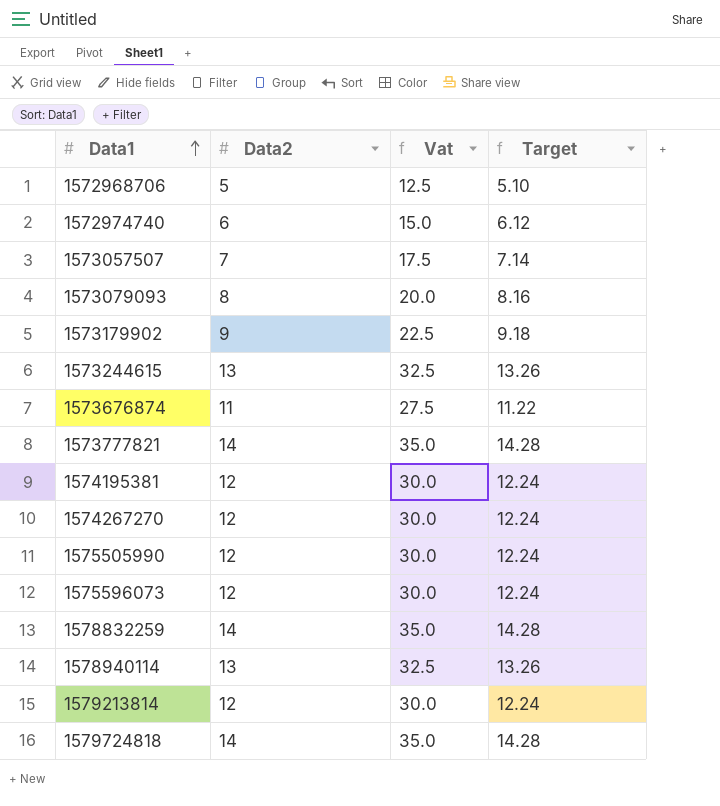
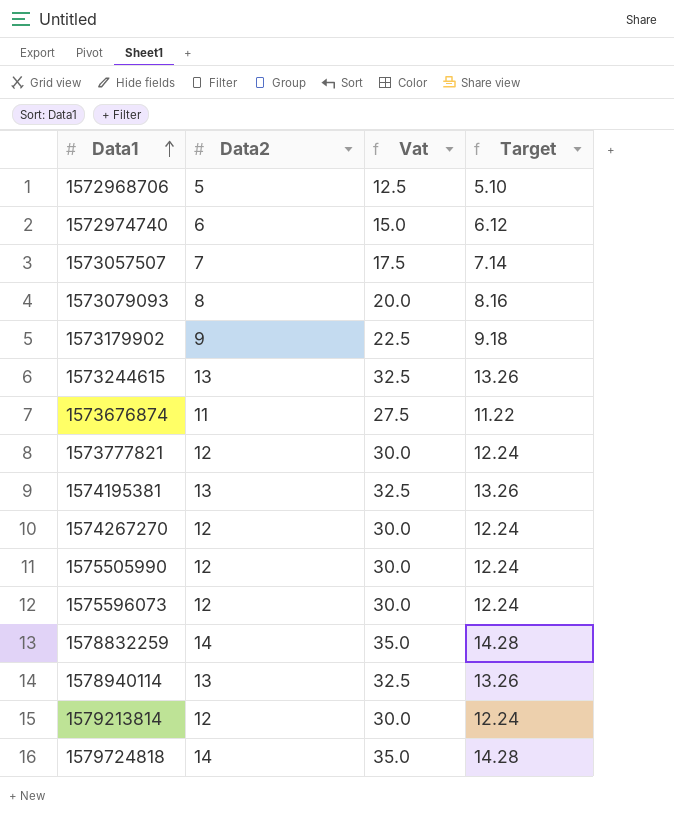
1573777821 | Data2: 14 -> 12
1573777821 | Vat: 35.0 -> 30.0
1573777821 | Target: 14.28 -> 12.24
1574195381 | Data2: 12 -> 13
1574195381 | Vat: 30.0 -> 32.5
1574195381 | Target: 12.24 -> 13.26

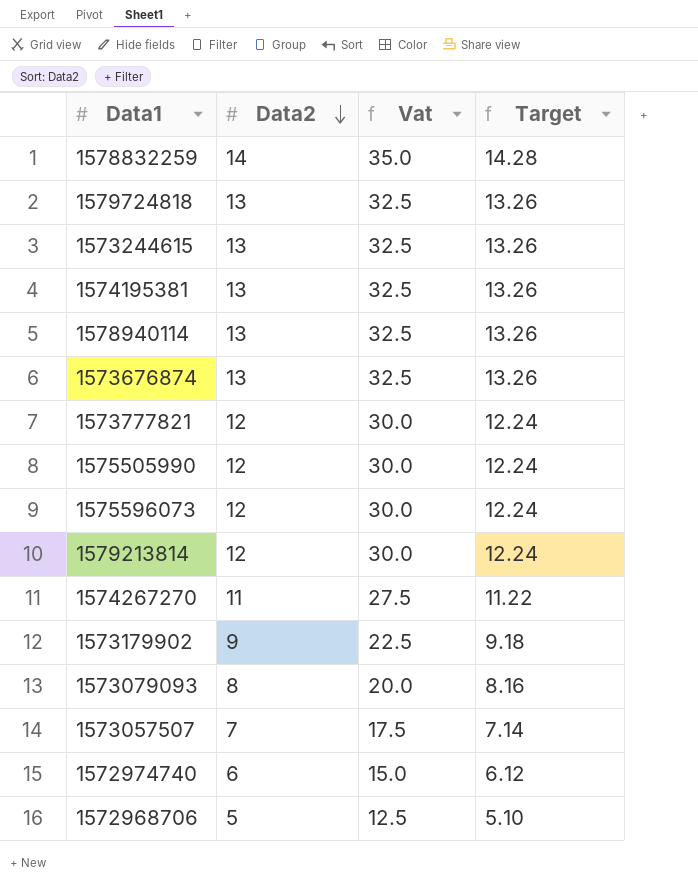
row order: Data1 ascending -> Data2 descending
1579724818 | Data2: 14 -> 13
1579724818 | Vat: 35.0 -> 32.5
1579724818 | Target: 14.28 -> 13.26
1573676874 | Data2: 11 -> 13
1573676874 | Vat: 27.5 -> 32.5
1573676874 | Target: 11.22 -> 13.26
1574267270 | Data2: 12 -> 11
1574267270 | Vat: 30.0 -> 27.5
1574267270 | Target: 12.24 -> 11.22

